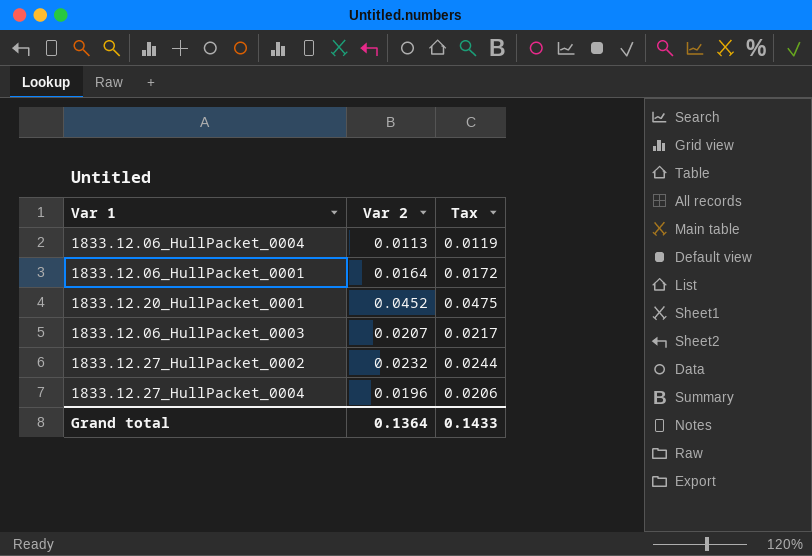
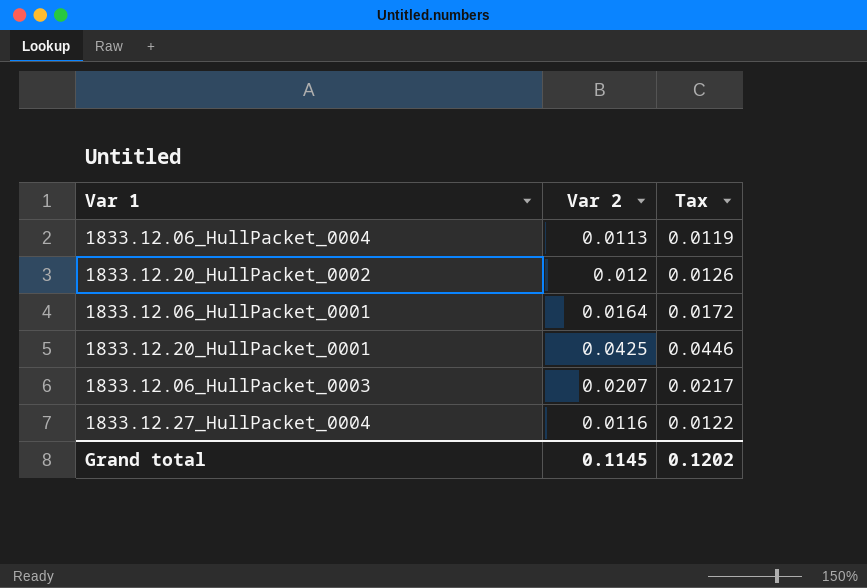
row 1833.12.27_HullPacket_0002: 0.0232 | 0.0244 -> none
row 1833.12.20_HullPacket_0002: none -> 0.012 | 0.0126
1833.12.20_HullPacket_0001 | Var 2: 0.0452 -> 0.0425
1833.12.20_HullPacket_0001 | Tax: 0.0475 -> 0.0446
1833.12.27_HullPacket_0004 | Var 2: 0.0196 -> 0.0116
1833.12.27_HullPacket_0004 | Tax: 0.0206 -> 0.0122
Grand total | Var 2: 0.1364 -> 0.1145
Grand total | Tax: 0.1433 -> 0.1202

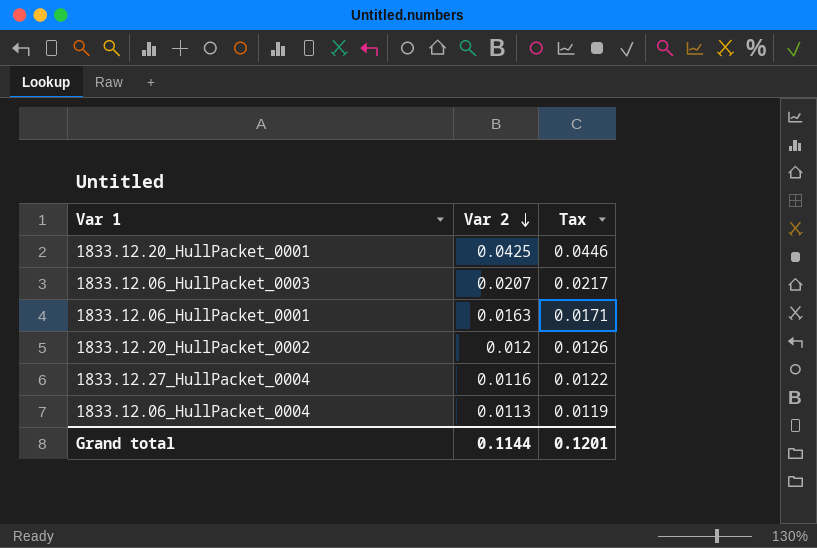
row order: none -> Var 2 descending
1833.12.06_HullPacket_0001 | Var 2: 0.0164 -> 0.0163
1833.12.06_HullPacket_0001 | Tax: 0.0172 -> 0.0171
Grand total | Var 2: 0.1145 -> 0.1144
Grand total | Tax: 0.1202 -> 0.1201

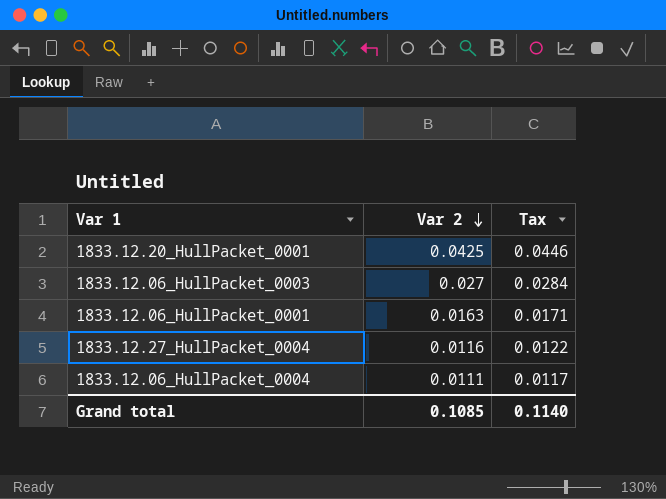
row 1833.12.20_HullPacket_0002: 0.012 | 0.0126 -> none
1833.12.06_HullPacket_0003 | Var 2: 0.0207 -> 0.027
1833.12.06_HullPacket_0003 | Tax: 0.0217 -> 0.0284
1833.12.06_HullPacket_0004 | Var 2: 0.0113 -> 0.0111
1833.12.06_HullPacket_0004 | Tax: 0.0119 -> 0.0117
Grand total | Var 2: 0.1144 -> 0.1085
Grand total | Tax: 0.1201 -> 0.1140

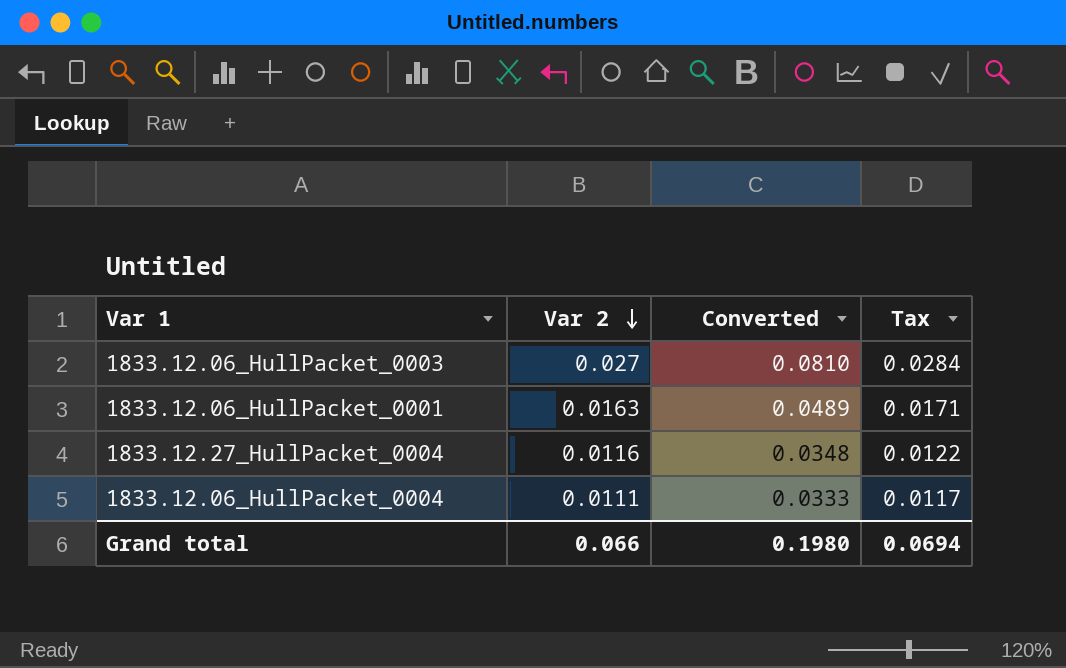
column Converted | formula: none -> [Var 2] * 3
row 1833.12.20_HullPacket_0001: 0.0425 | 0.0446 -> none
Grand total | Var 2: 0.1085 -> 0.066
Grand total | Tax: 0.1140 -> 0.0694

